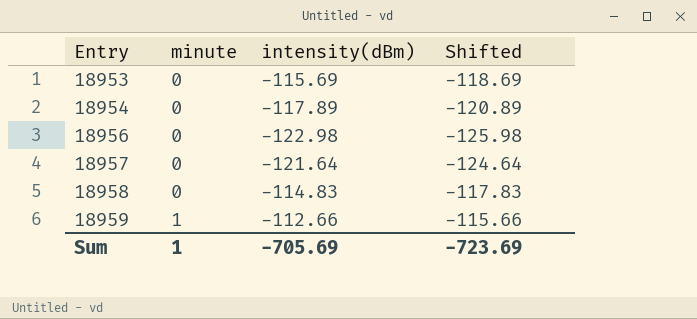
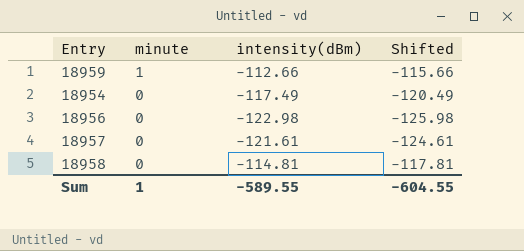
row order: Entry ascending -> minute descending
row 18953: 0 | -115.69 | -118.69 -> none
18954 | intensity(dBm): -117.89 -> -117.49
18954 | Shifted: -120.89 -> -120.49
18957 | intensity(dBm): -121.64 -> -121.61
18957 | Shifted: -124.64 -> -124.61
18958 | intensity(dBm): -114.83 -> -114.81
18958 | Shifted: -117.83 -> -117.81
Sum | intensity(dBm): -705.69 -> -589.55
Sum | Shifted: -723.69 -> -604.55

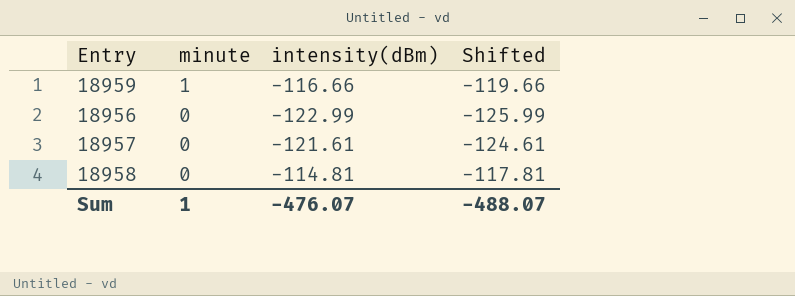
row 18954: 0 | -117.49 | -120.49 -> none
18959 | intensity(dBm): -112.66 -> -116.66
18959 | Shifted: -115.66 -> -119.66
18956 | intensity(dBm): -122.98 -> -122.99
18956 | Shifted: -125.98 -> -125.99
Sum | intensity(dBm): -589.55 -> -476.07
Sum | Shifted: -604.55 -> -488.07

